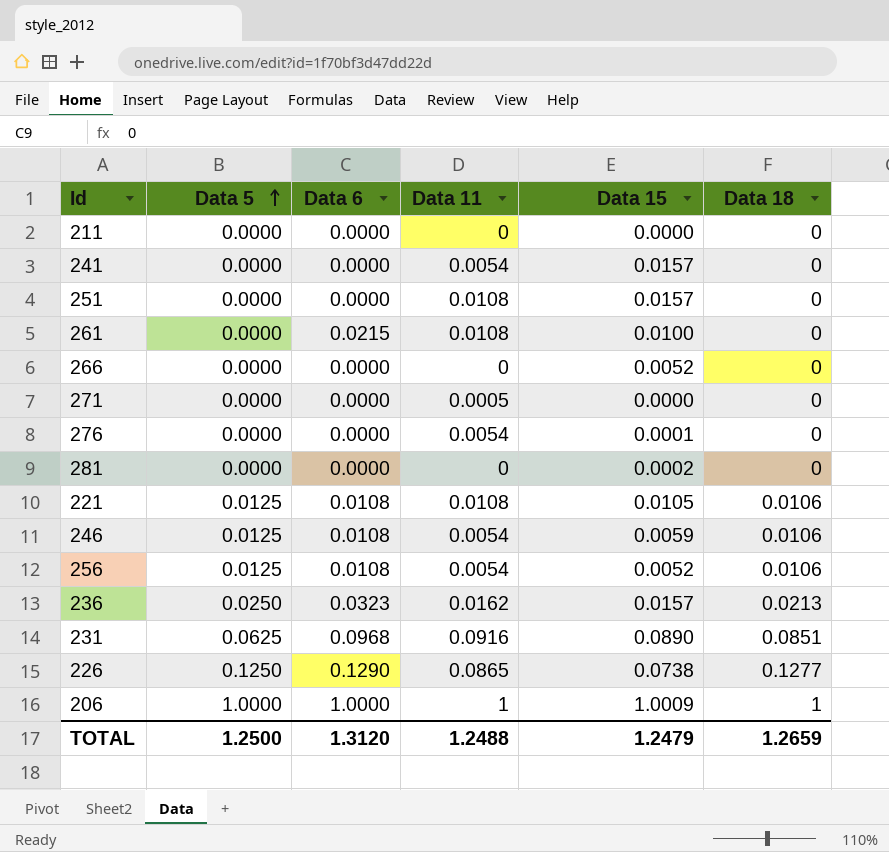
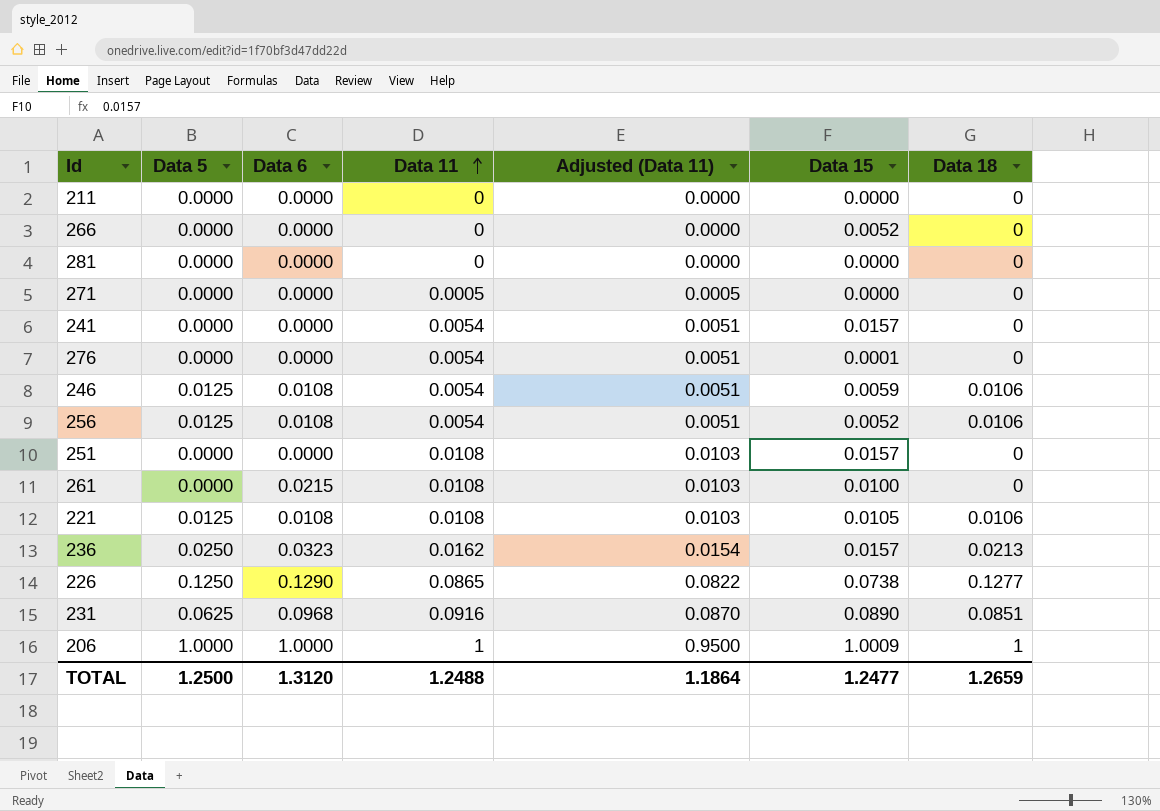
row order: Data 5 ascending -> Data 11 ascending
column Adjusted (Data 11) | formula: none -> [Data 11] * 0.95
281 | Data 15: 0.0002 -> 0.0000
TOTAL | Data 15: 1.2479 -> 1.2477

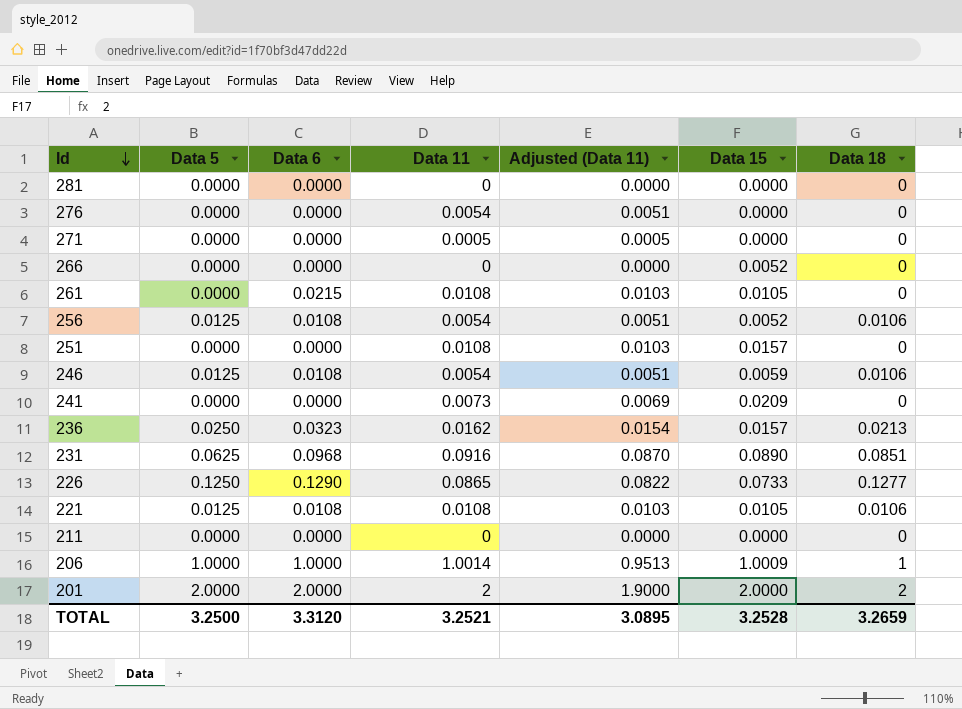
row order: Data 11 ascending -> Id descending
276 | Data 15: 0.0001 -> 0.0000
261 | Data 15: 0.0100 -> 0.0105
241 | Data 11: 0.0054 -> 0.0073
241 | Adjusted (Data 11): 0.0051 -> 0.0069
241 | Data 15: 0.0157 -> 0.0209
226 | Data 15: 0.0738 -> 0.0733
206 | Data 11: 1 -> 1.0014
206 | Adjusted (Data 11): 0.9500 -> 0.9513
row 201: none -> 2.0000 | 2.0000 | 2 | 1.9000 | 2.0000 | 2
TOTAL | Data 5: 1.2500 -> 3.2500
TOTAL | Data 6: 1.3120 -> 3.3120
TOTAL | Data 11: 1.2488 -> 3.2521
TOTAL | Adjusted (Data 11): 1.1864 -> 3.0895
TOTAL | Data 15: 1.2477 -> 3.2528
TOTAL | Data 18: 1.2659 -> 3.2659

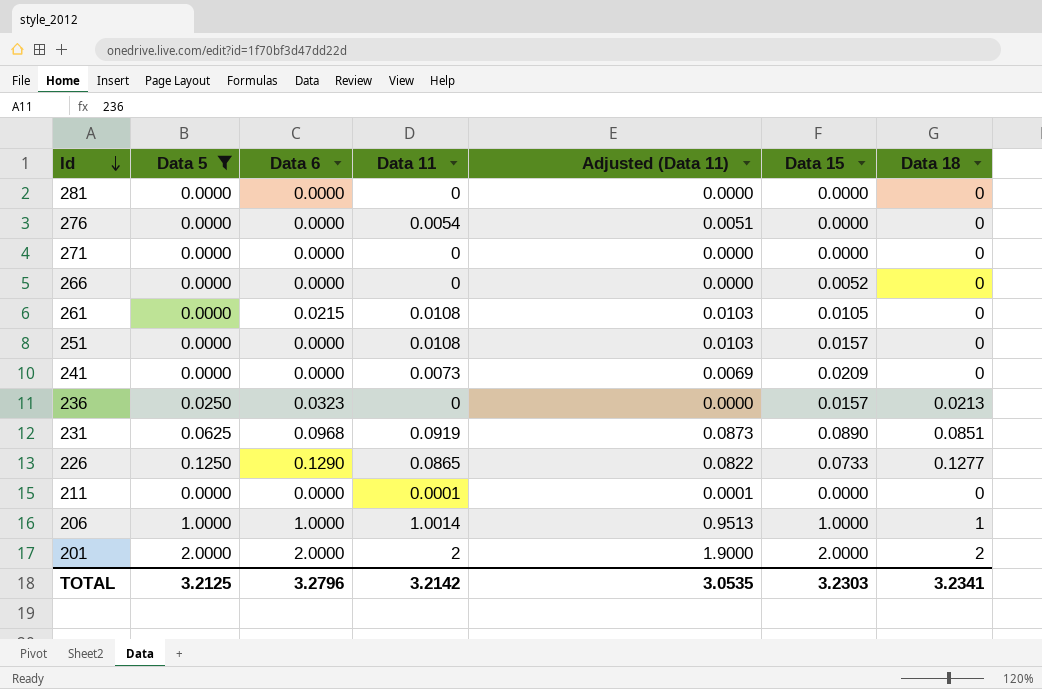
filter: none -> Data 5 != 0.0125
271 | Data 11: 0.0005 -> 0
271 | Adjusted (Data 11): 0.0005 -> 0.0000
236 | Data 11: 0.0162 -> 0
236 | Adjusted (Data 11): 0.0154 -> 0.0000
231 | Data 11: 0.0916 -> 0.0919
231 | Adjusted (Data 11): 0.0870 -> 0.0873
211 | Data 11: 0 -> 0.0001
211 | Adjusted (Data 11): 0.0000 -> 0.0001
206 | Data 15: 1.0009 -> 1.0000
TOTAL | Data 5: 3.2500 -> 3.2125
TOTAL | Data 6: 3.3120 -> 3.2796
TOTAL | Data 11: 3.2521 -> 3.2142
TOTAL | Adjusted (Data 11): 3.0895 -> 3.0535
TOTAL | Data 15: 3.2528 -> 3.2303
TOTAL | Data 18: 3.2659 -> 3.2341

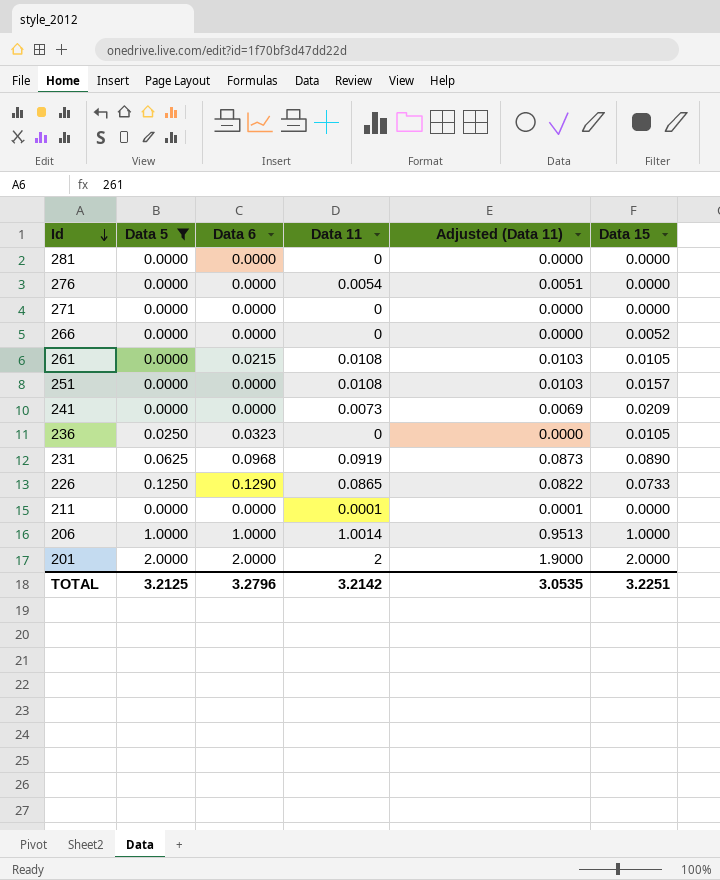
column Data 18 | position: 7 -> none
236 | Data 15: 0.0157 -> 0.0105
TOTAL | Data 15: 3.2303 -> 3.2251

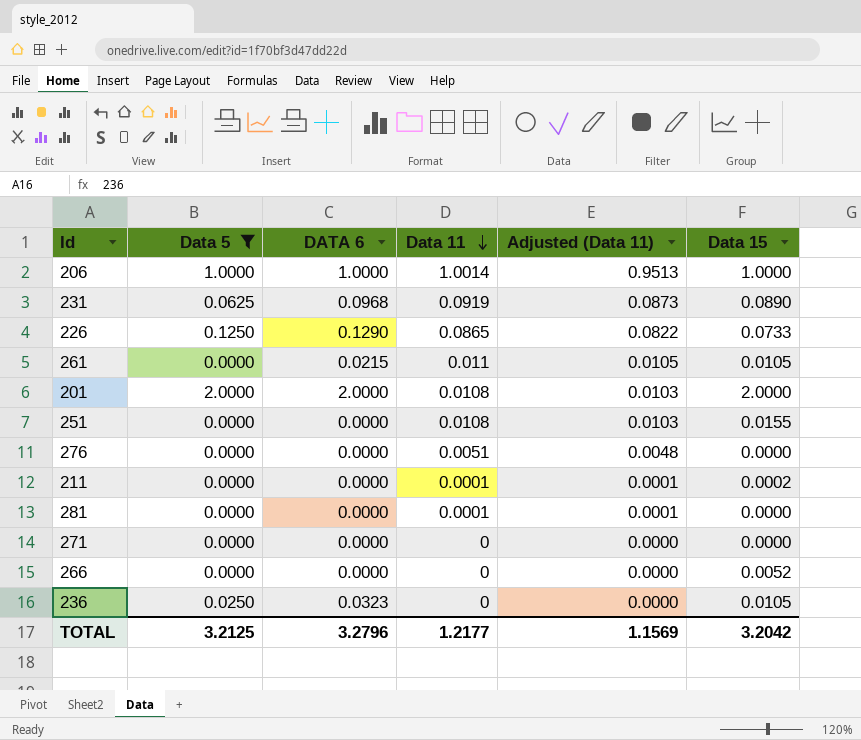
row order: Id descending -> Data 11 descending
column name: Data 6 -> DATA 6
row 241: 0.0000 | 0.0000 | 0.0073 | 0.0069 | 0.0209 -> none
261 | Data 11: 0.0108 -> 0.011
261 | Adjusted (Data 11): 0.0103 -> 0.0105
201 | Data 11: 2 -> 0.0108
201 | Adjusted (Data 11): 1.9000 -> 0.0103
251 | Data 15: 0.0157 -> 0.0155
276 | Data 11: 0.0054 -> 0.0051
276 | Adjusted (Data 11): 0.0051 -> 0.0048
211 | Data 15: 0.0000 -> 0.0002
281 | Data 11: 0 -> 0.0001
281 | Adjusted (Data 11): 0.0000 -> 0.0001
TOTAL | Data 11: 3.2142 -> 1.2177
TOTAL | Adjusted (Data 11): 3.0535 -> 1.1569
TOTAL | Data 15: 3.2251 -> 3.2042

